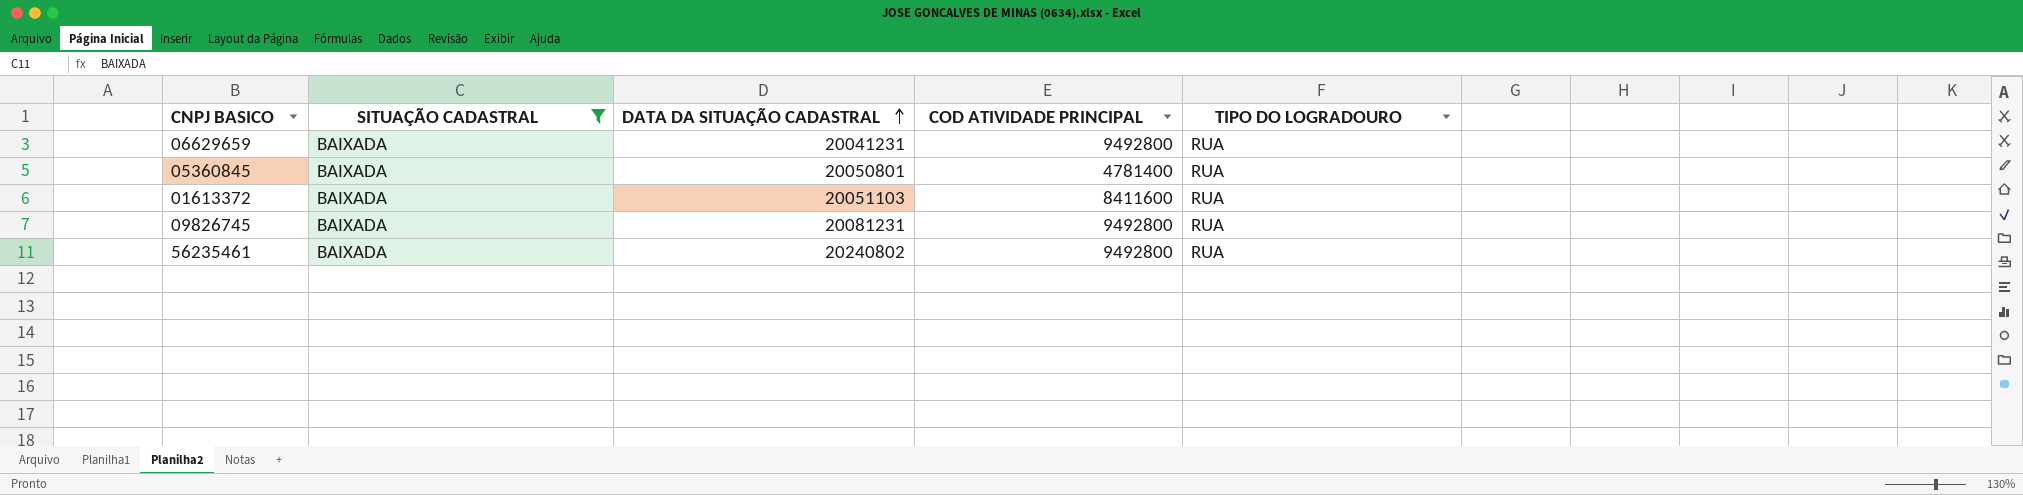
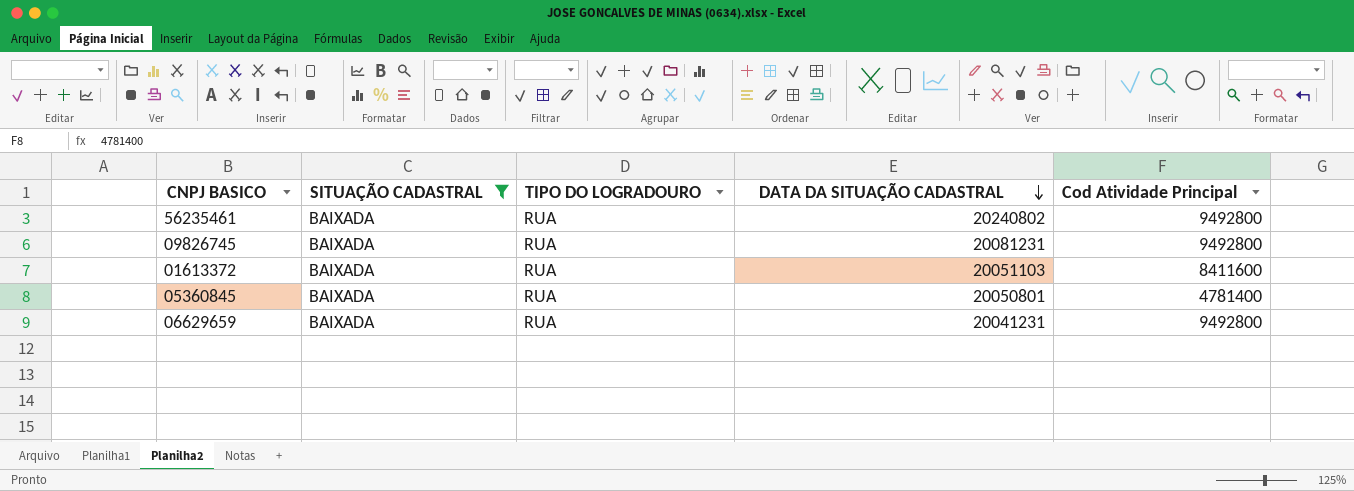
row order: DATA DA SITUAÇÃO CADASTRAL ascending -> DATA DA SITUAÇÃO CADASTRAL descending
column TIPO DO LOGRADOURO | position: 5 -> 3
column name: COD ATIVIDADE PRINCIPAL -> Cod Atividade Principal

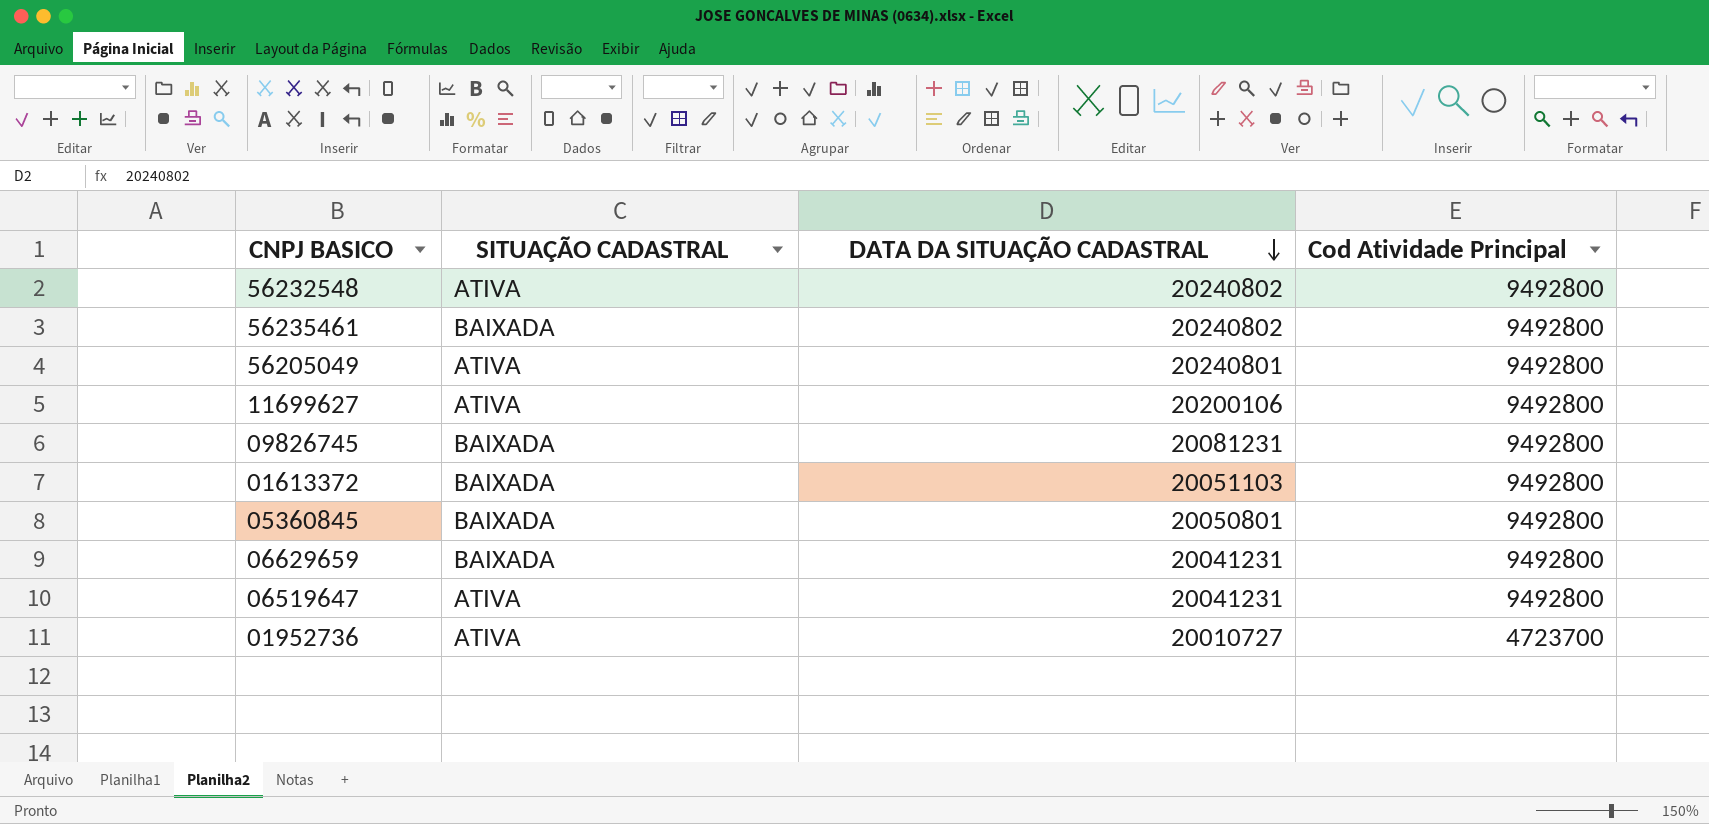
filter: SITUAÇÃO CADASTRAL = BAIXADA -> none
column TIPO DO LOGRADOURO | position: 3 -> none
01613372 | Cod Atividade Principal: 8411600 -> 9492800
05360845 | Cod Atividade Principal: 4781400 -> 9492800

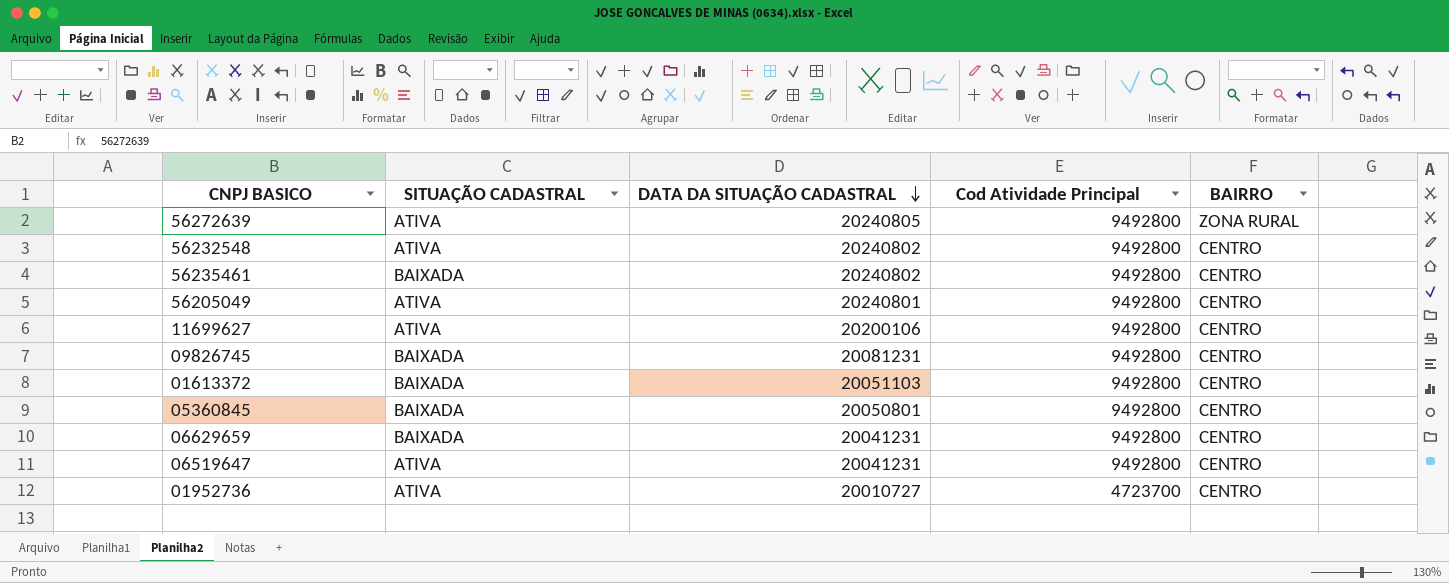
column BAIRRO | position: none -> 5
row 56272639: none -> ATIVA | 20240805 | 9492800 | ZONA RURAL

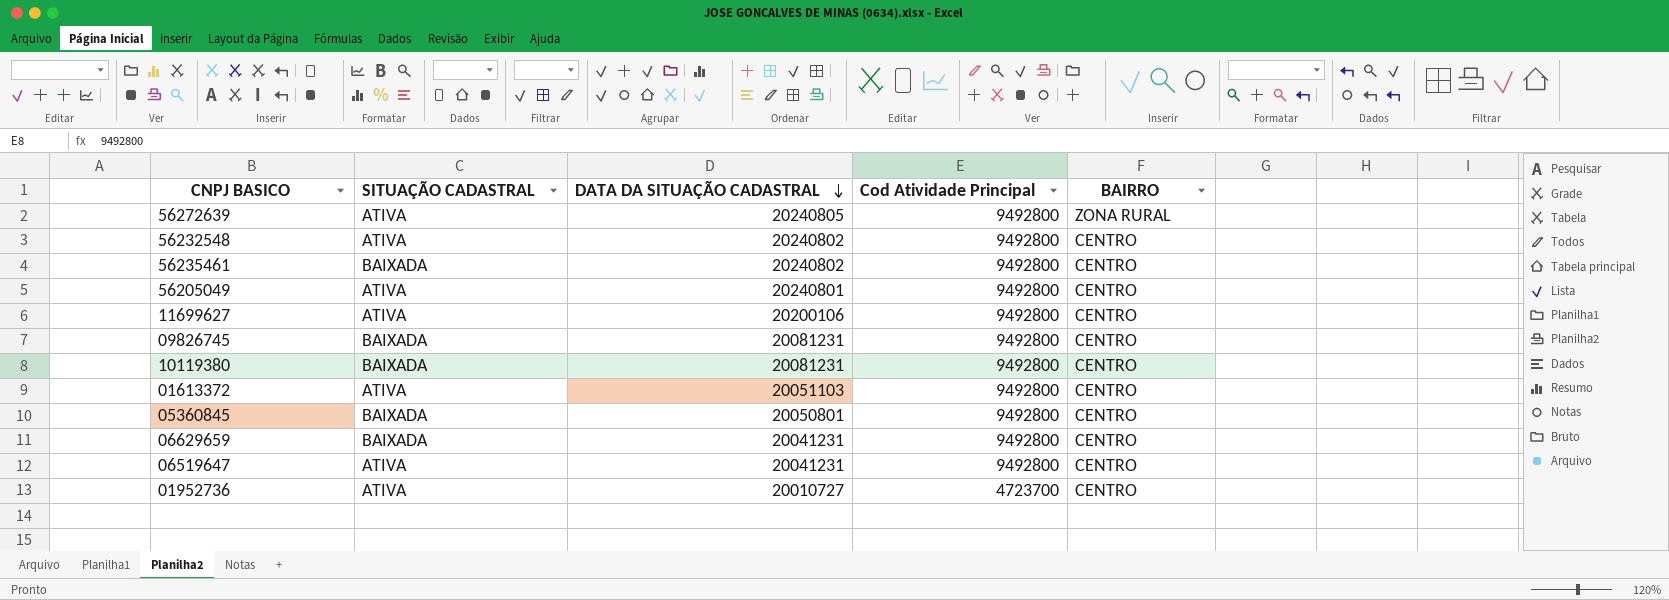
row 10119380: none -> BAIXADA | 20081231 | 9492800 | CENTRO
01613372 | SITUAÇÃO CADASTRAL: BAIXADA -> ATIVA

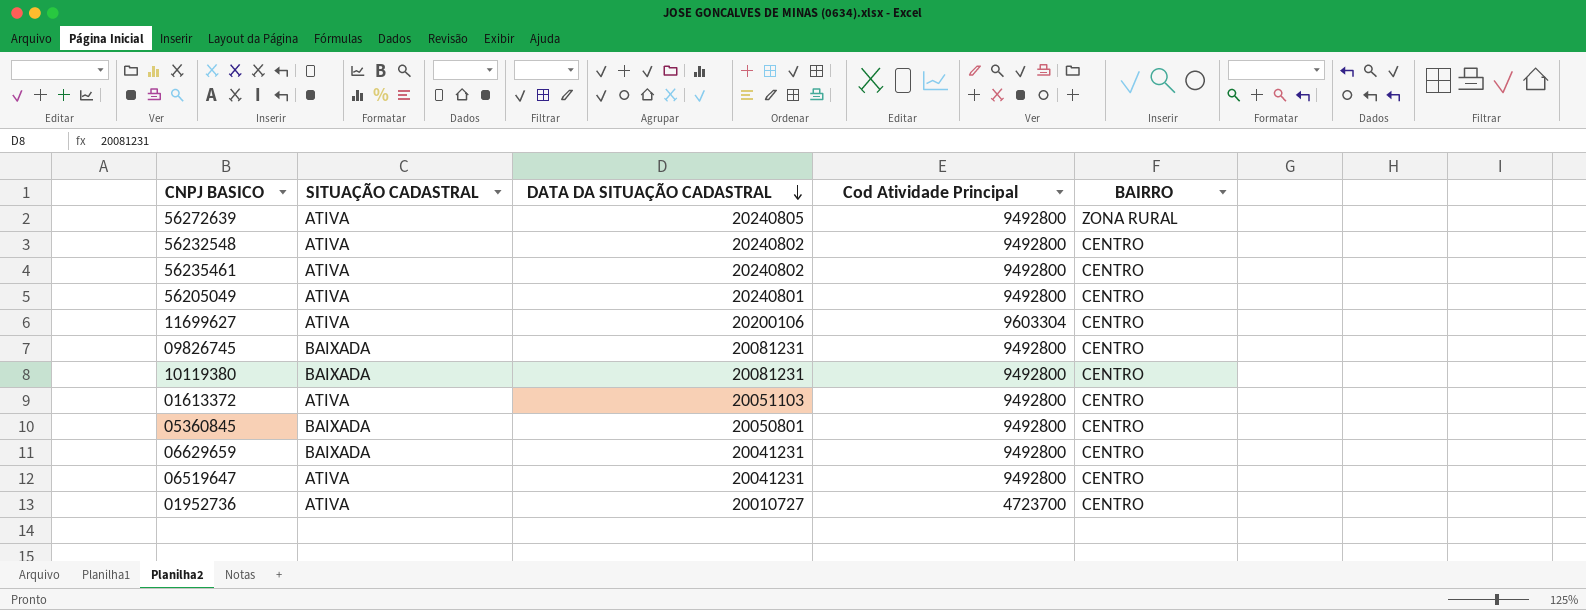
56235461 | SITUAÇÃO CADASTRAL: BAIXADA -> ATIVA
11699627 | Cod Atividade Principal: 9492800 -> 9603304

